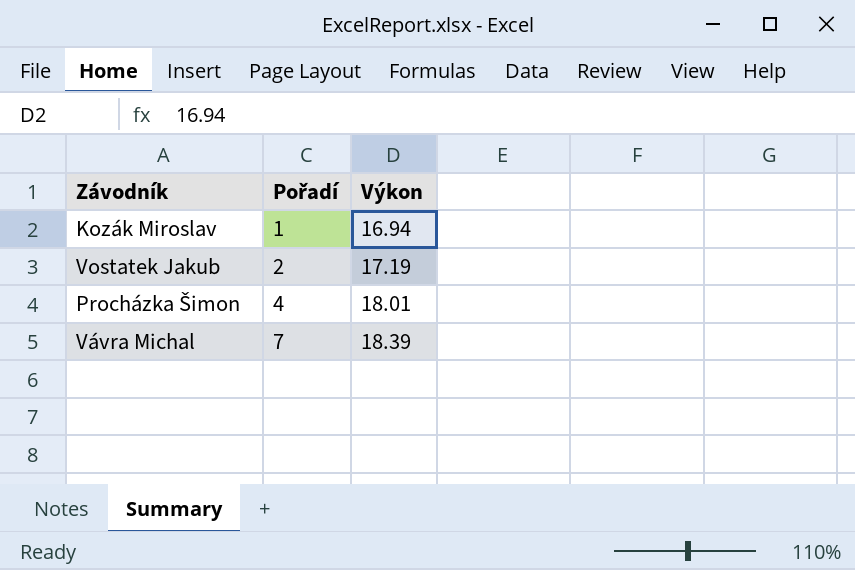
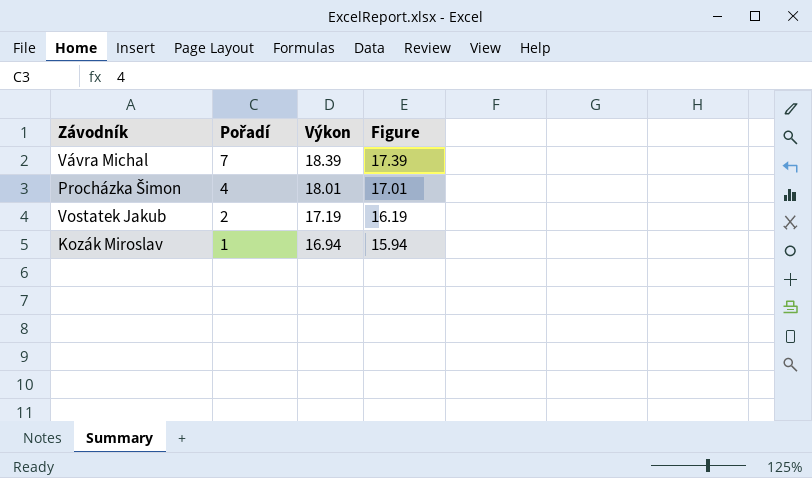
row order: Pořadí ascending -> Pořadí descending
column Figure | formula: none -> [Výkon] - 1

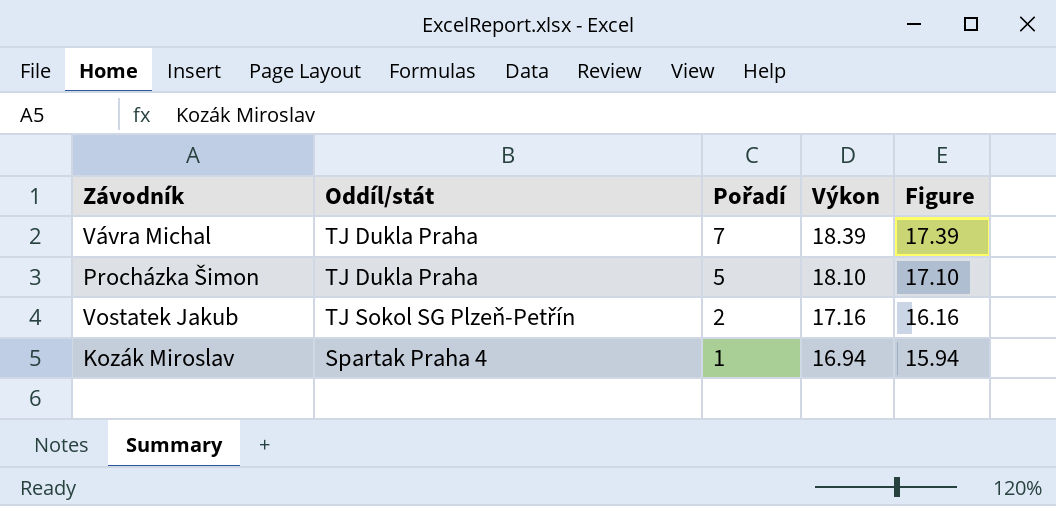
column Oddíl/stát | position: none -> 2
Procházka Šimon | Pořadí: 4 -> 5
Procházka Šimon | Výkon: 18.01 -> 18.10
Procházka Šimon | Figure: 17.01 -> 17.10
Vostatek Jakub | Výkon: 17.19 -> 17.16
Vostatek Jakub | Figure: 16.19 -> 16.16

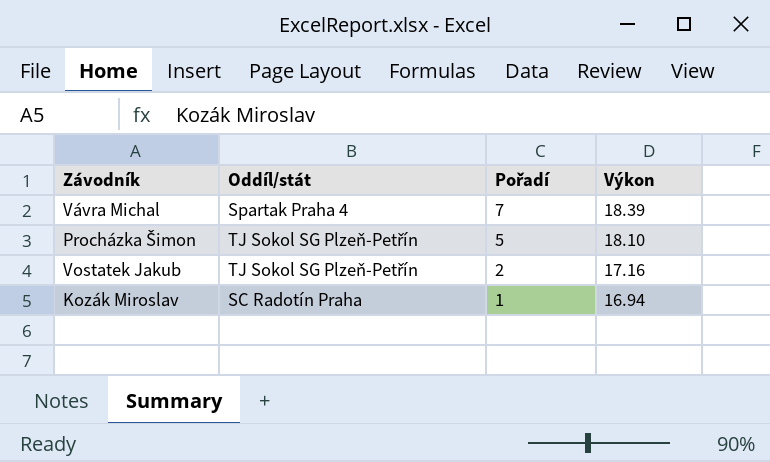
column Figure | formula: [Výkon] - 1 -> none
Vávra Michal | Oddíl/stát: TJ Dukla Praha -> Spartak Praha 4
Procházka Šimon | Oddíl/stát: TJ Dukla Praha -> TJ Sokol SG Plzeň-Petřín
Kozák Miroslav | Oddíl/stát: Spartak Praha 4 -> SC Radotín Praha

